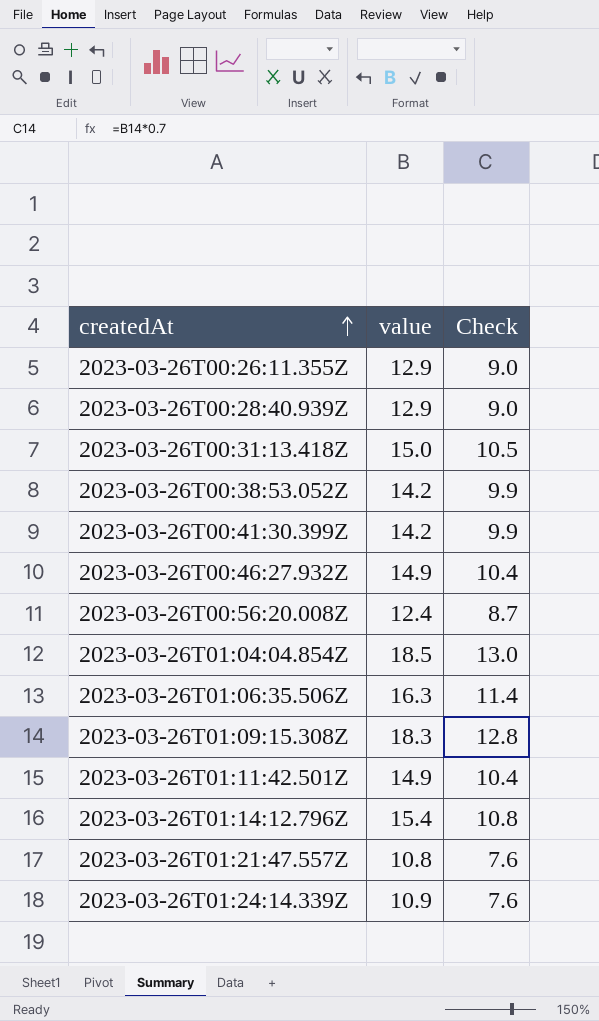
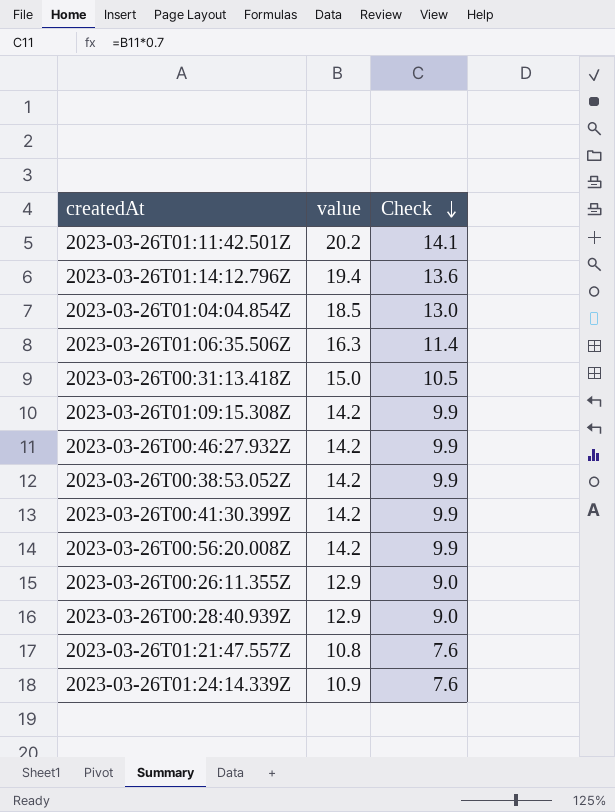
row order: createdAt ascending -> Check descending
2023-03-26T01:11:42.501Z | value: 14.9 -> 20.2
2023-03-26T01:11:42.501Z | Check: 10.4 -> 14.1
2023-03-26T01:14:12.796Z | value: 15.4 -> 19.4
2023-03-26T01:14:12.796Z | Check: 10.8 -> 13.6
2023-03-26T01:09:15.308Z | value: 18.3 -> 14.2
2023-03-26T01:09:15.308Z | Check: 12.8 -> 9.9
2023-03-26T00:46:27.932Z | value: 14.9 -> 14.2
2023-03-26T00:46:27.932Z | Check: 10.4 -> 9.9
2023-03-26T00:56:20.008Z | value: 12.4 -> 14.2
2023-03-26T00:56:20.008Z | Check: 8.7 -> 9.9

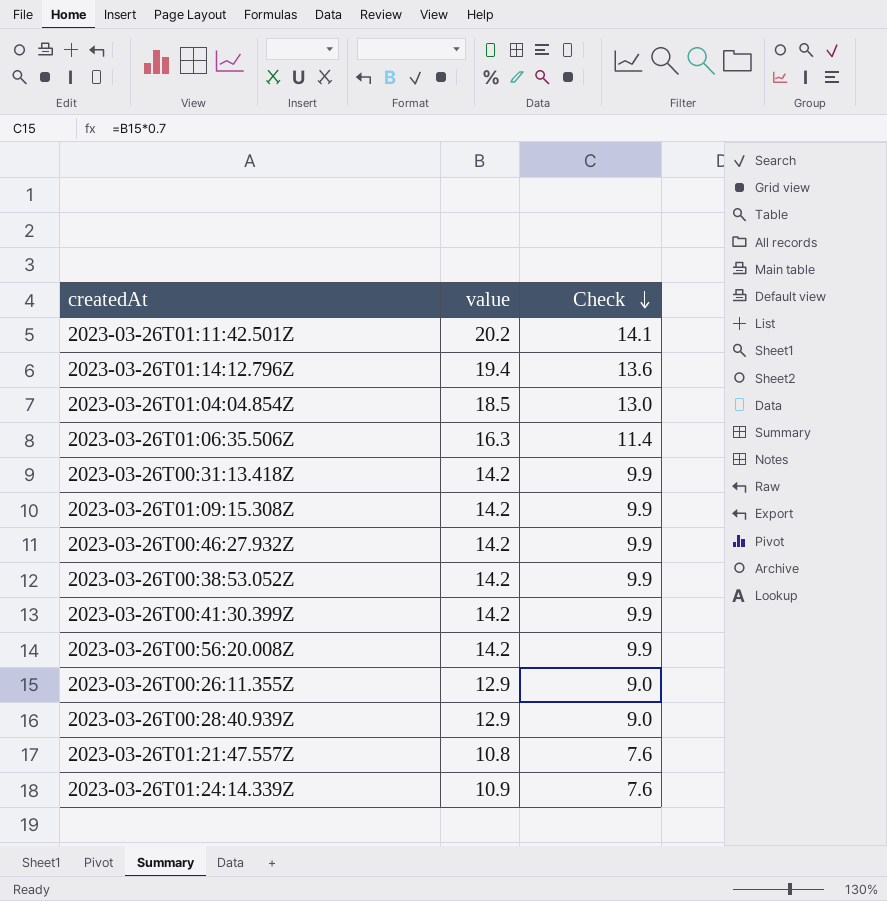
2023-03-26T00:31:13.418Z | value: 15.0 -> 14.2
2023-03-26T00:31:13.418Z | Check: 10.5 -> 9.9

